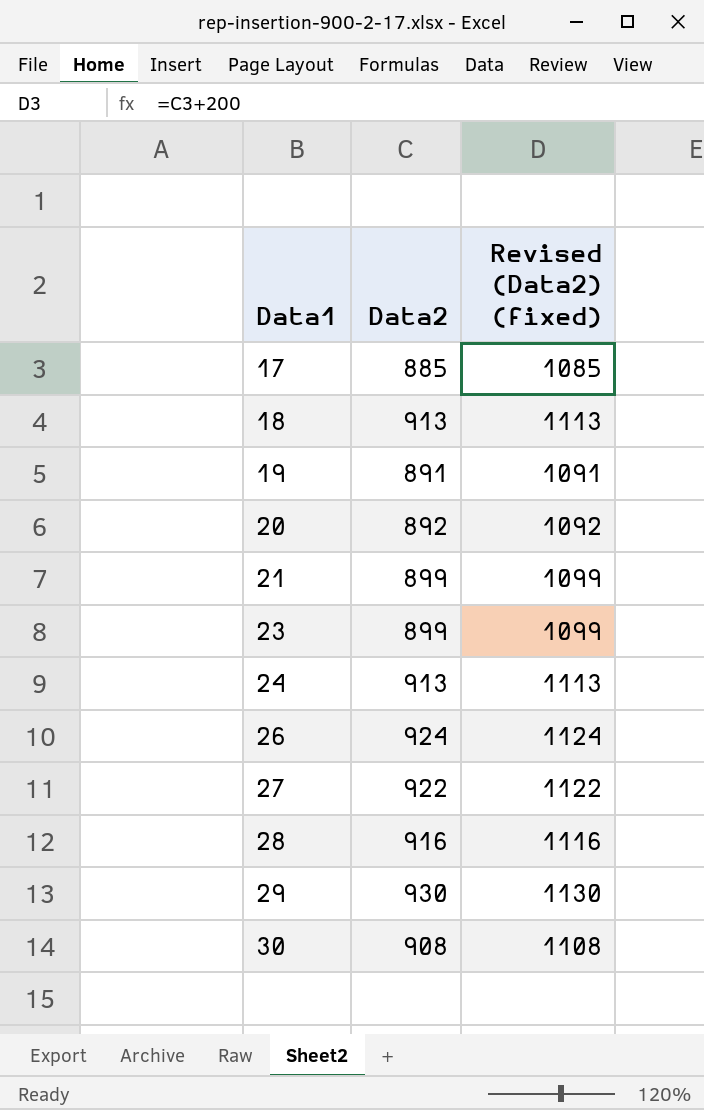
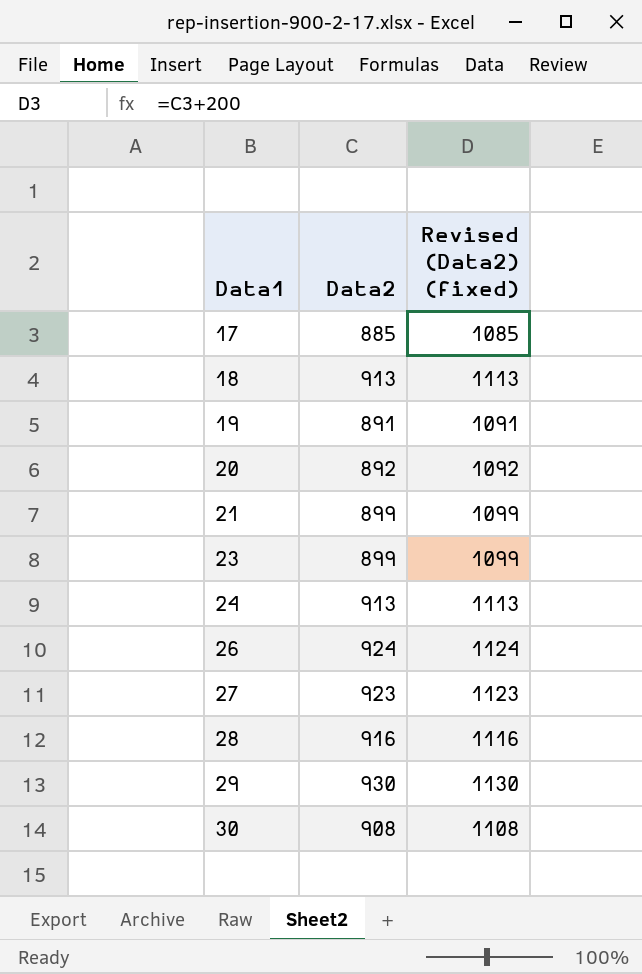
27 | Data2: 922 -> 923
27 | Revised (Data2) (fixed): 1122 -> 1123

